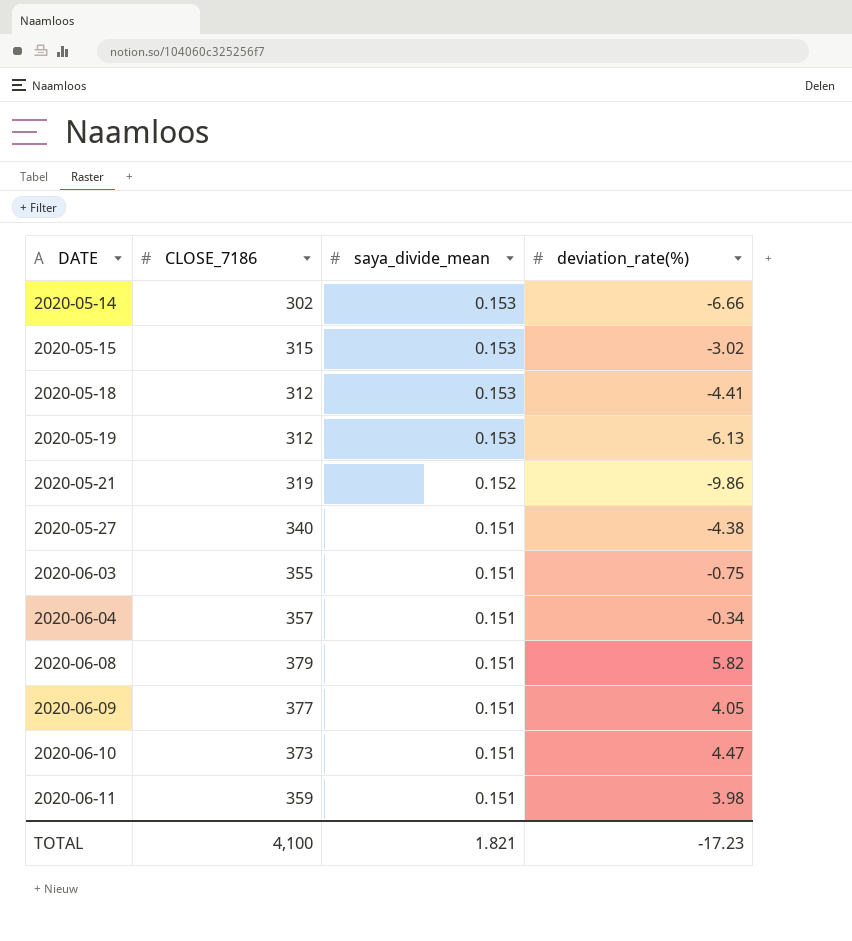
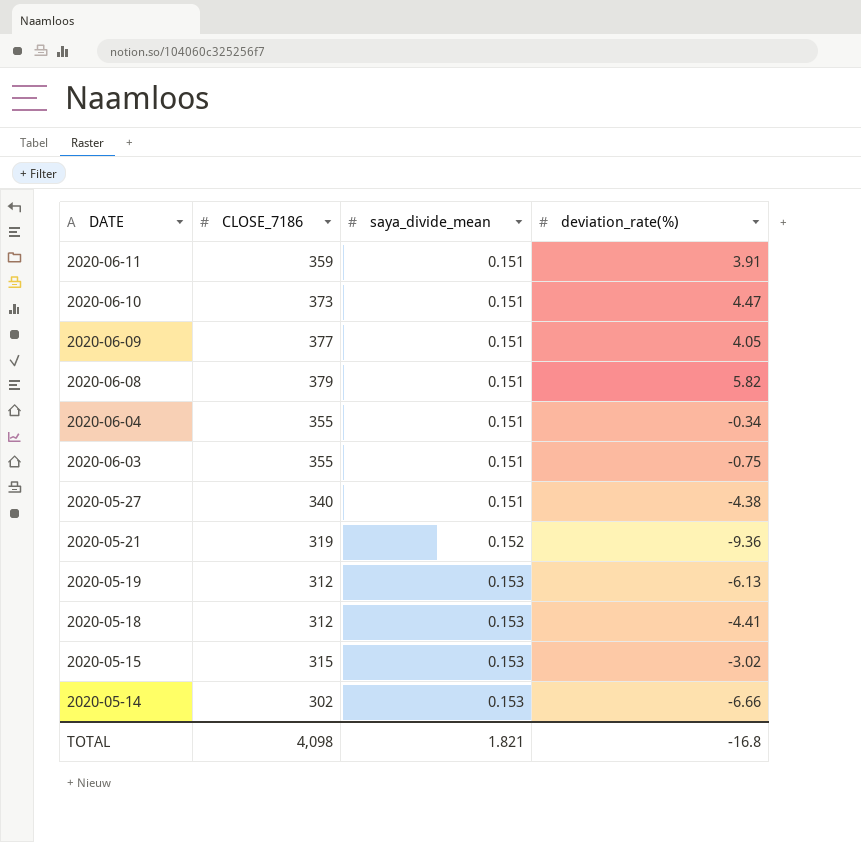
row order: DATE ascending -> DATE descending
2020-06-11 | deviation_rate(%): 3.98 -> 3.91
2020-06-04 | CLOSE_7186: 357 -> 355
2020-05-21 | deviation_rate(%): -9.86 -> -9.36
TOTAL | CLOSE_7186: 4,100 -> 4,098
TOTAL | deviation_rate(%): -17.23 -> -16.8

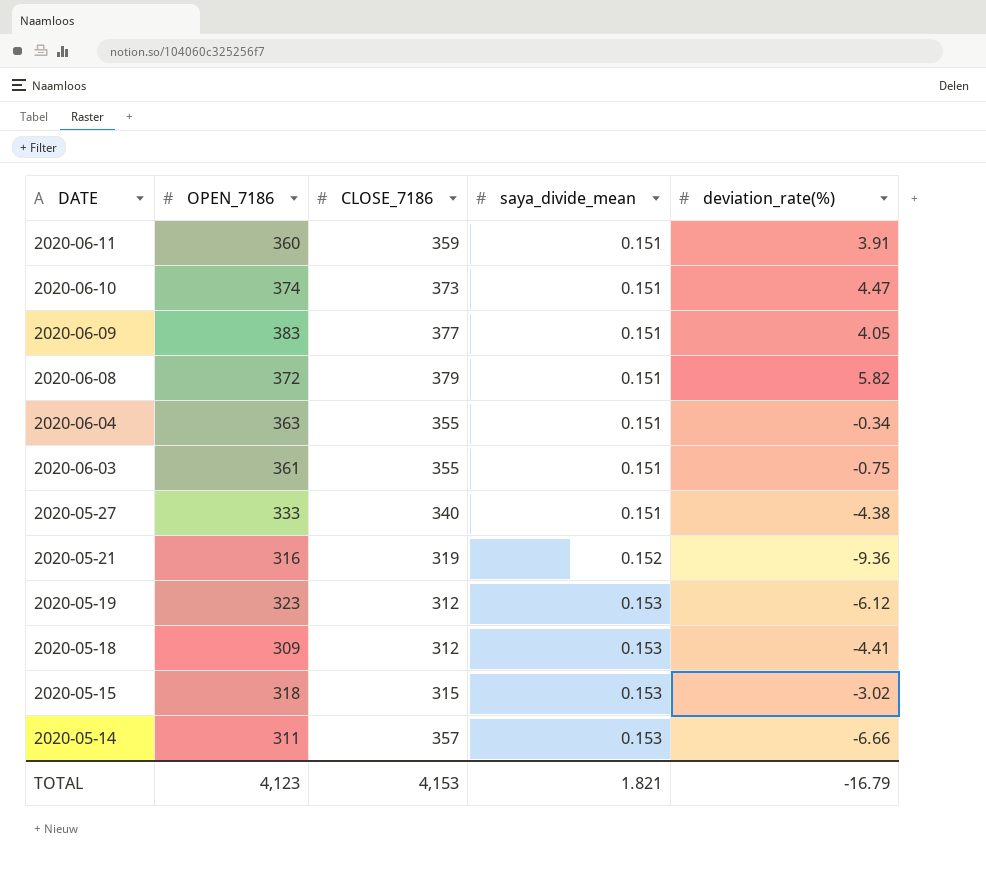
column OPEN_7186 | position: none -> 2
2020-05-19 | deviation_rate(%): -6.13 -> -6.12
2020-05-14 | CLOSE_7186: 302 -> 357
TOTAL | CLOSE_7186: 4,098 -> 4,153
TOTAL | deviation_rate(%): -16.8 -> -16.79

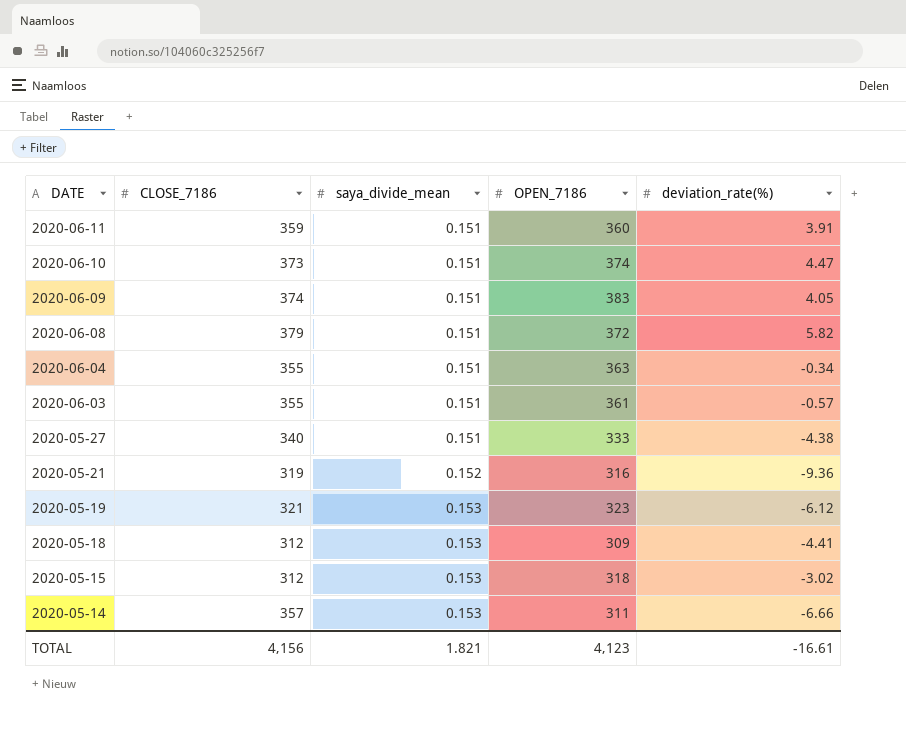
column OPEN_7186 | position: 2 -> 4
2020-06-09 | CLOSE_7186: 377 -> 374
2020-06-03 | deviation_rate(%): -0.75 -> -0.57
2020-05-19 | CLOSE_7186: 312 -> 321
2020-05-15 | CLOSE_7186: 315 -> 312
TOTAL | CLOSE_7186: 4,153 -> 4,156
TOTAL | deviation_rate(%): -16.79 -> -16.61

